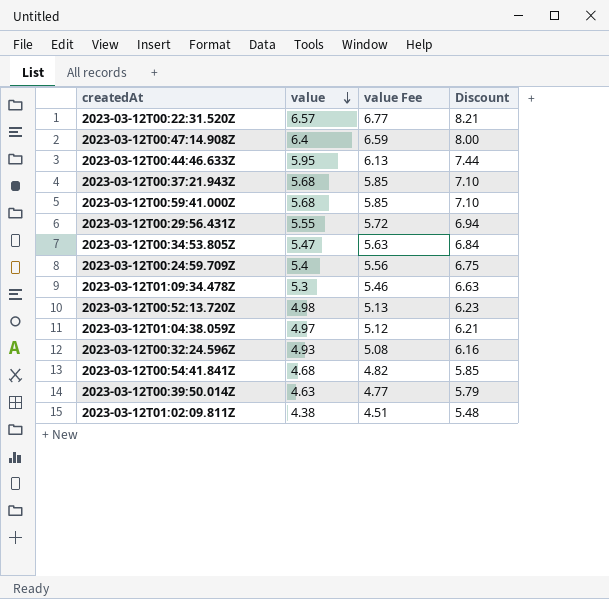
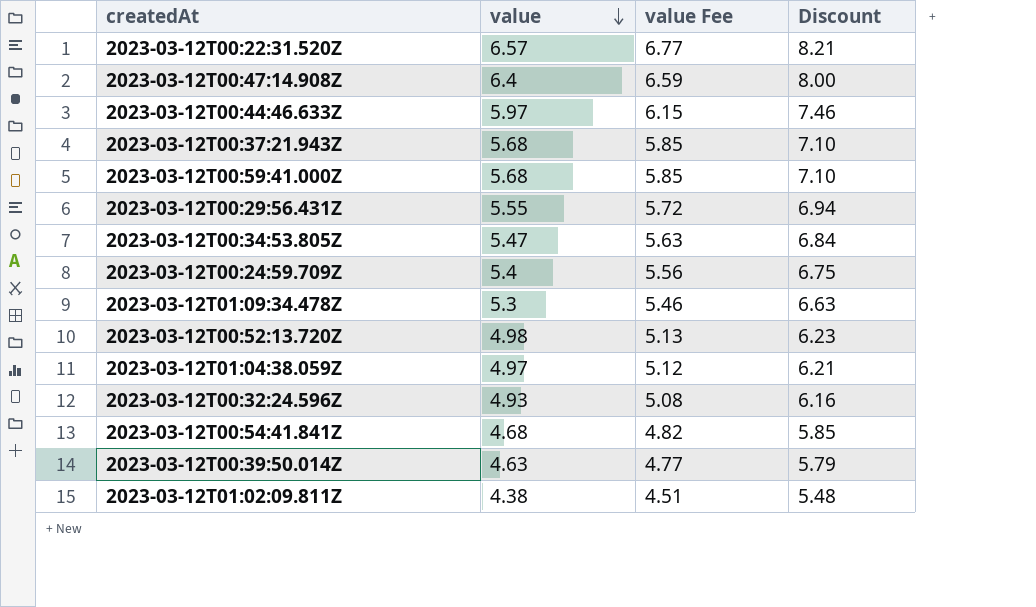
2023-03-12T00:44:46.633Z | value: 5.95 -> 5.97
2023-03-12T00:44:46.633Z | value Fee: 6.13 -> 6.15
2023-03-12T00:44:46.633Z | Discount: 7.44 -> 7.46

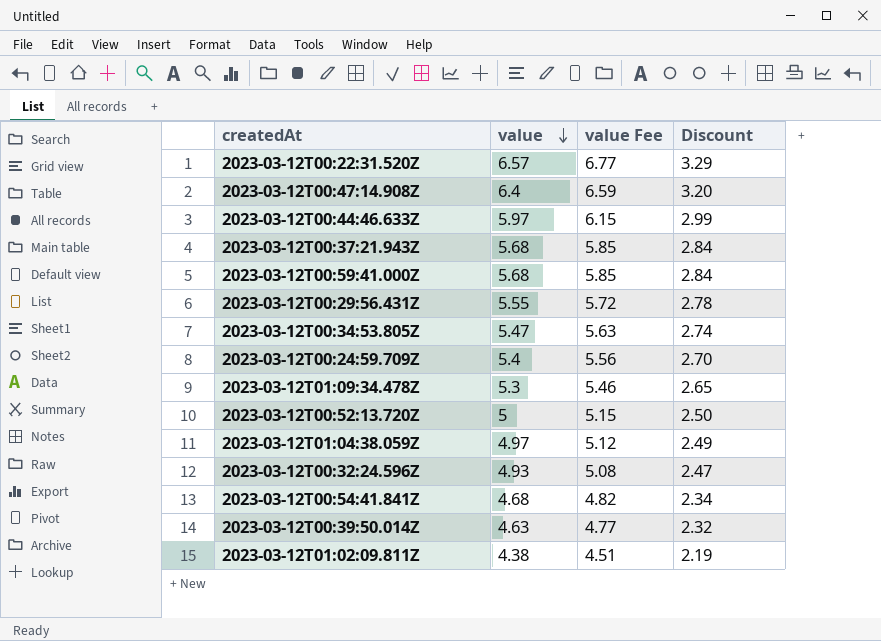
column Discount | formula: [value] * 1.25 -> [value] * 0.5
2023-03-12T00:52:13.720Z | value: 4.98 -> 5
2023-03-12T00:52:13.720Z | value Fee: 5.13 -> 5.15

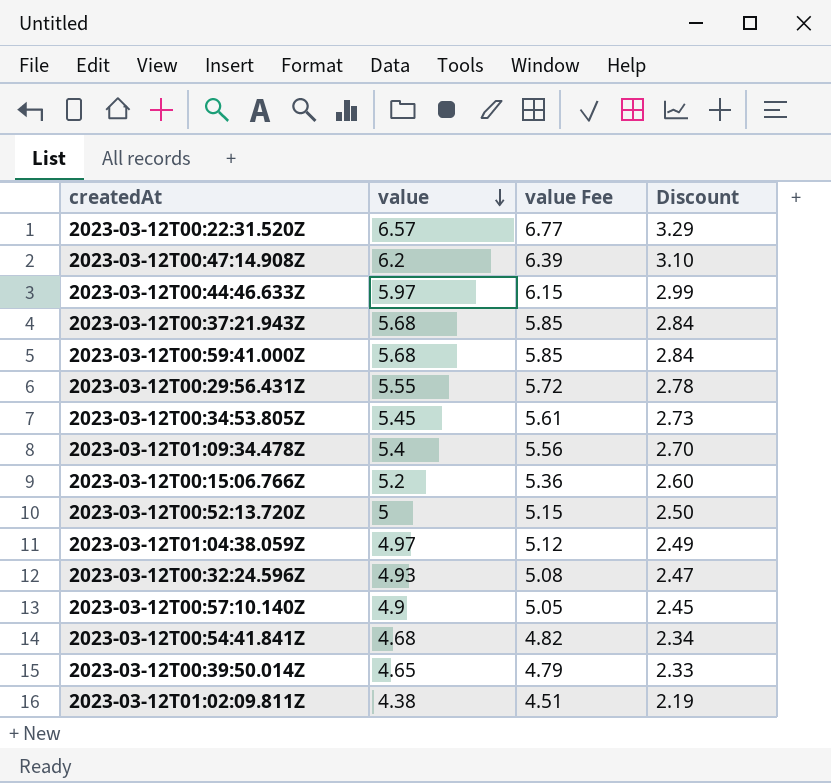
row 2023-03-12T00:24:59.709Z: 5.4 | 5.56 | 2.70 -> none
2023-03-12T00:47:14.908Z | value: 6.4 -> 6.2
2023-03-12T00:47:14.908Z | value Fee: 6.59 -> 6.39
2023-03-12T00:47:14.908Z | Discount: 3.20 -> 3.10
2023-03-12T00:34:53.805Z | value: 5.47 -> 5.45
2023-03-12T00:34:53.805Z | value Fee: 5.63 -> 5.61
2023-03-12T00:34:53.805Z | Discount: 2.74 -> 2.73
2023-03-12T01:09:34.478Z | value: 5.3 -> 5.4
2023-03-12T01:09:34.478Z | value Fee: 5.46 -> 5.56
2023-03-12T01:09:34.478Z | Discount: 2.65 -> 2.70
row 2023-03-12T00:15:06.766Z: none -> 5.2 | 5.36 | 2.60
row 2023-03-12T00:57:10.140Z: none -> 4.9 | 5.05 | 2.45
2023-03-12T00:39:50.014Z | value: 4.63 -> 4.65
2023-03-12T00:39:50.014Z | value Fee: 4.77 -> 4.79
2023-03-12T00:39:50.014Z | Discount: 2.32 -> 2.33

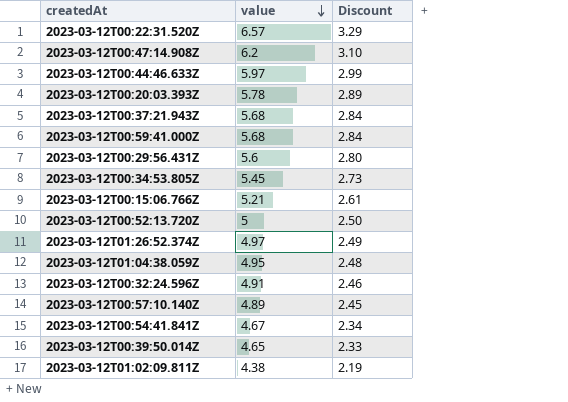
column value Fee | formula: [value] * 1.03 -> none
row 2023-03-12T01:09:34.478Z: 5.4 | 5.56 | 2.70 -> none
row 2023-03-12T00:20:03.393Z: none -> 5.78 | 2.89
2023-03-12T00:29:56.431Z | value: 5.55 -> 5.6
2023-03-12T00:29:56.431Z | Discount: 2.78 -> 2.80
2023-03-12T00:15:06.766Z | value: 5.2 -> 5.21
2023-03-12T00:15:06.766Z | Discount: 2.60 -> 2.61
row 2023-03-12T01:26:52.374Z: none -> 4.97 | 2.49
2023-03-12T01:04:38.059Z | value: 4.97 -> 4.95
2023-03-12T01:04:38.059Z | Discount: 2.49 -> 2.48
2023-03-12T00:32:24.596Z | value: 4.93 -> 4.91
2023-03-12T00:32:24.596Z | Discount: 2.47 -> 2.46
2023-03-12T00:57:10.140Z | value: 4.9 -> 4.89
2023-03-12T00:54:41.841Z | value: 4.68 -> 4.67

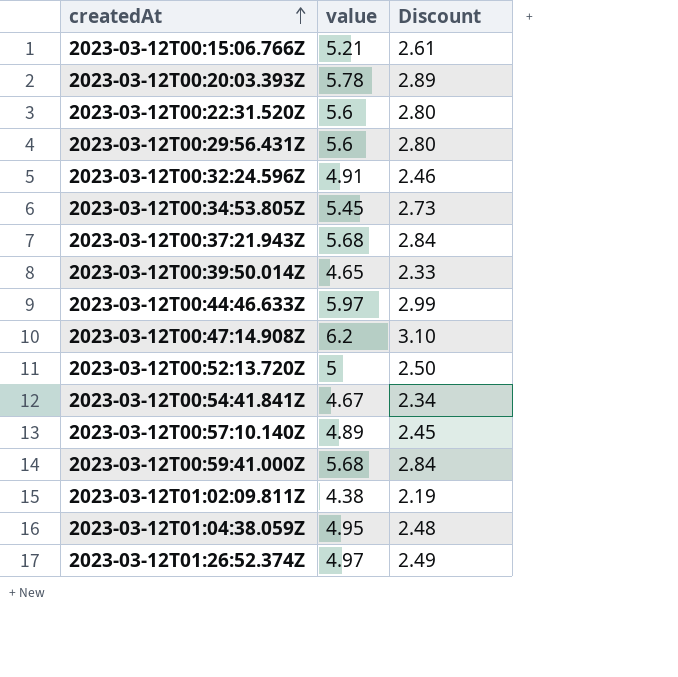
row order: value descending -> createdAt ascending
2023-03-12T00:22:31.520Z | value: 6.57 -> 5.6
2023-03-12T00:22:31.520Z | Discount: 3.29 -> 2.80

